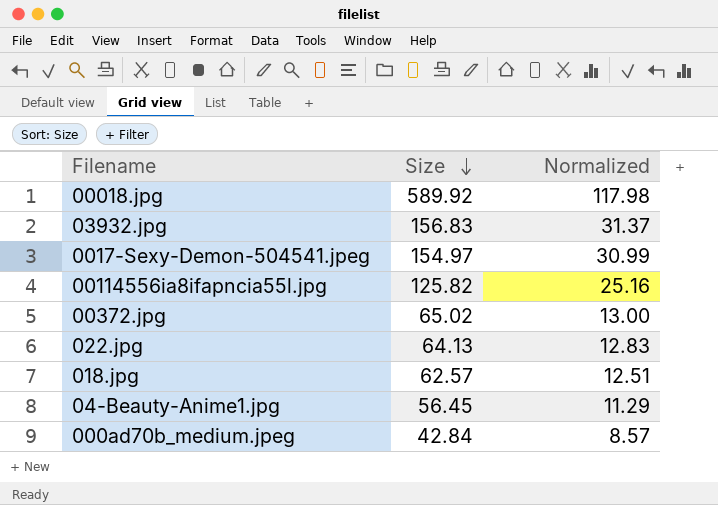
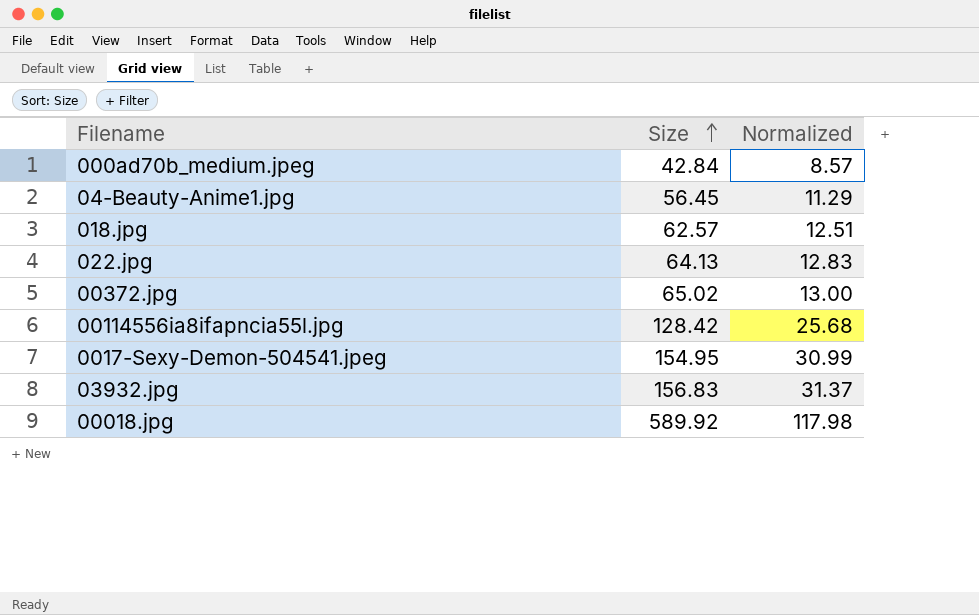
row order: Size descending -> Size ascending
00114556ia8ifapncia55l.jpg | Size: 125.82 -> 128.42
00114556ia8ifapncia55l.jpg | Normalized: 25.16 -> 25.68
0017-Sexy-Demon-504541.jpeg | Size: 154.97 -> 154.95

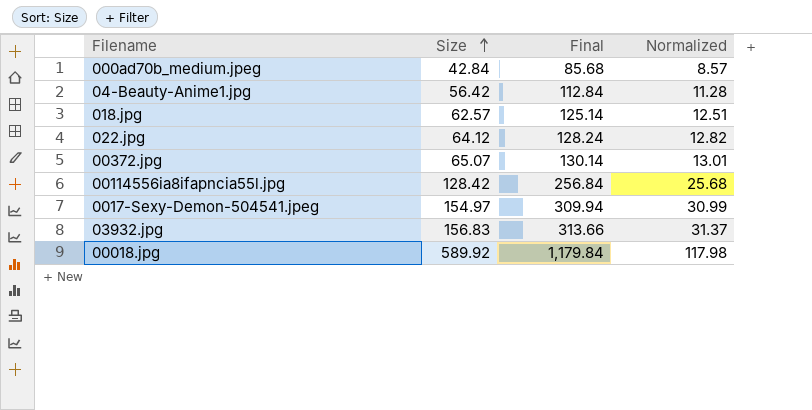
column Final | formula: none -> [Size] * 2
04-Beauty-Anime1.jpg | Size: 56.45 -> 56.42
04-Beauty-Anime1.jpg | Normalized: 11.29 -> 11.28
022.jpg | Size: 64.13 -> 64.12
022.jpg | Normalized: 12.83 -> 12.82
00372.jpg | Size: 65.02 -> 65.07
00372.jpg | Normalized: 13.00 -> 13.01
0017-Sexy-Demon-504541.jpeg | Size: 154.95 -> 154.97

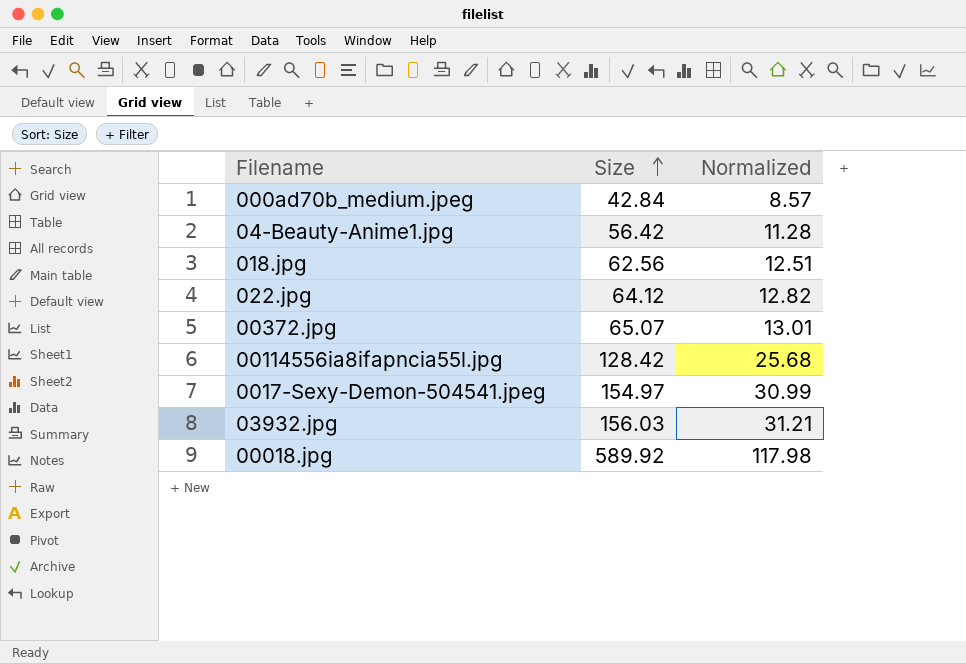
column Final | formula: [Size] * 2 -> none
018.jpg | Size: 62.57 -> 62.56
03932.jpg | Size: 156.83 -> 156.03
03932.jpg | Normalized: 31.37 -> 31.21

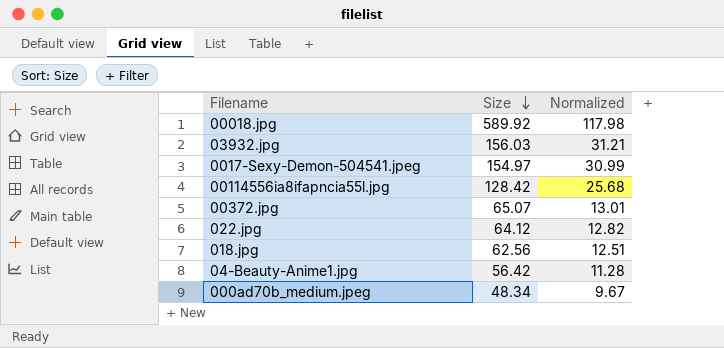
row order: Size ascending -> Size descending
000ad70b_medium.jpeg | Size: 42.84 -> 48.34
000ad70b_medium.jpeg | Normalized: 8.57 -> 9.67

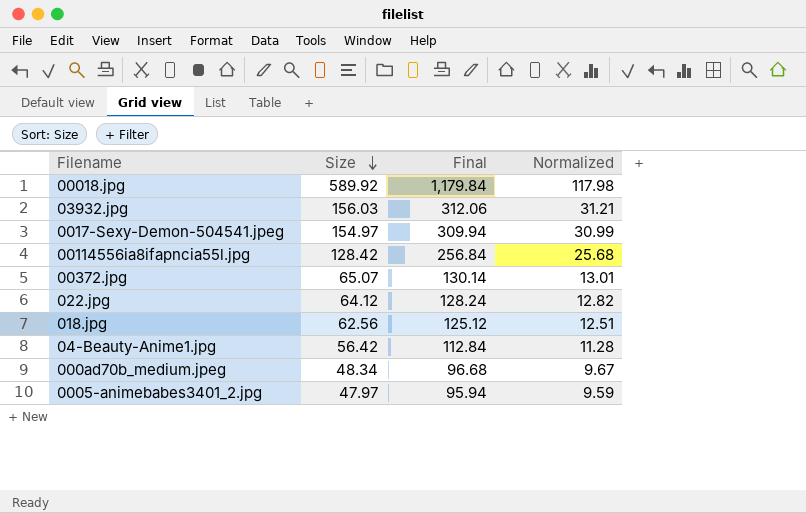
column Final | formula: none -> [Size] * 2
row 0005-animebabes3401_2.jpg: none -> 47.97 | 95.94 | 9.59

